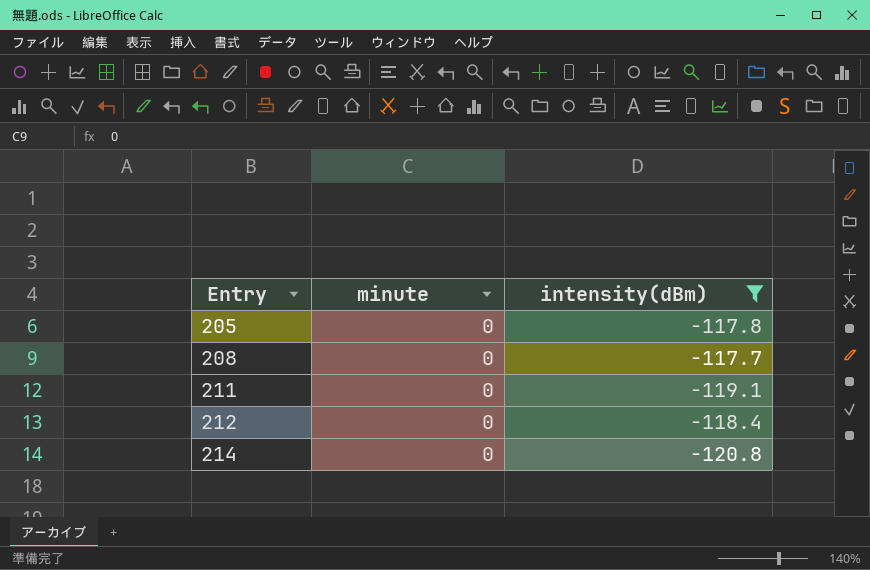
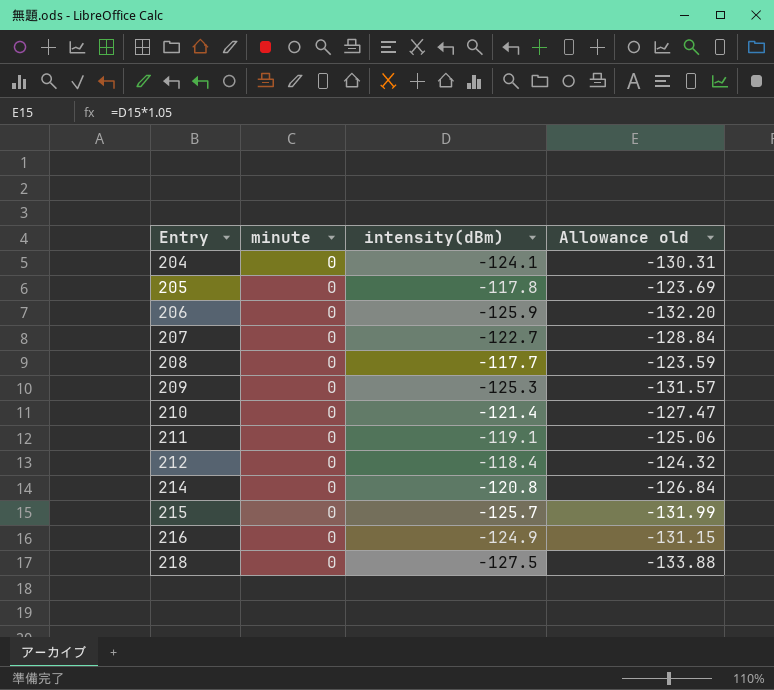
filter: intensity(dBm) >= -120.8 -> none
column Allowance old | formula: none -> [intensity(dBm)] * 1.05

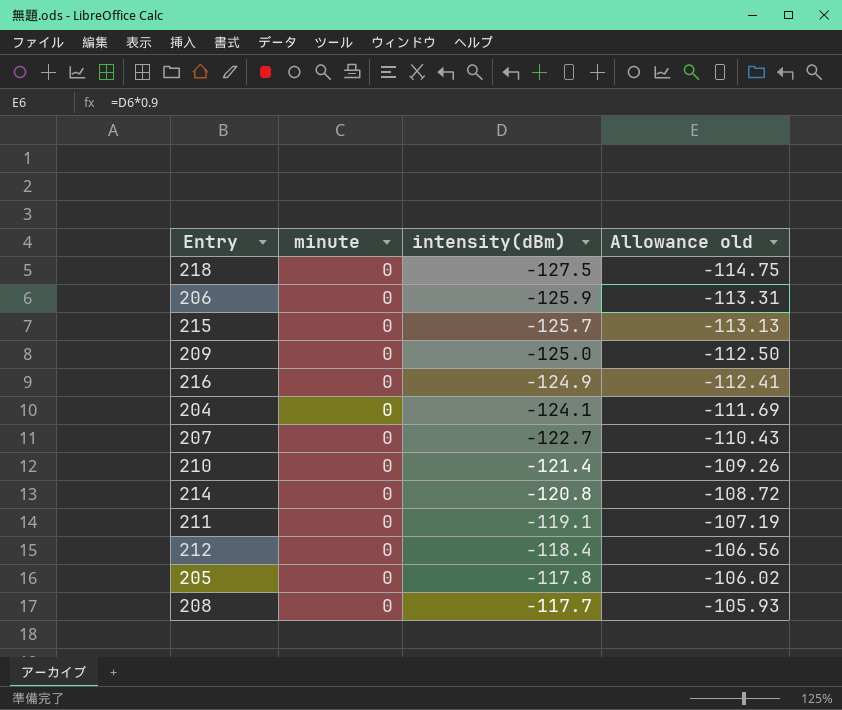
row order: Entry ascending -> intensity(dBm) ascending
column Allowance old | formula: [intensity(dBm)] * 1.05 -> [intensity(dBm)] * 0.9
209 | intensity(dBm): -125.3 -> -125.0

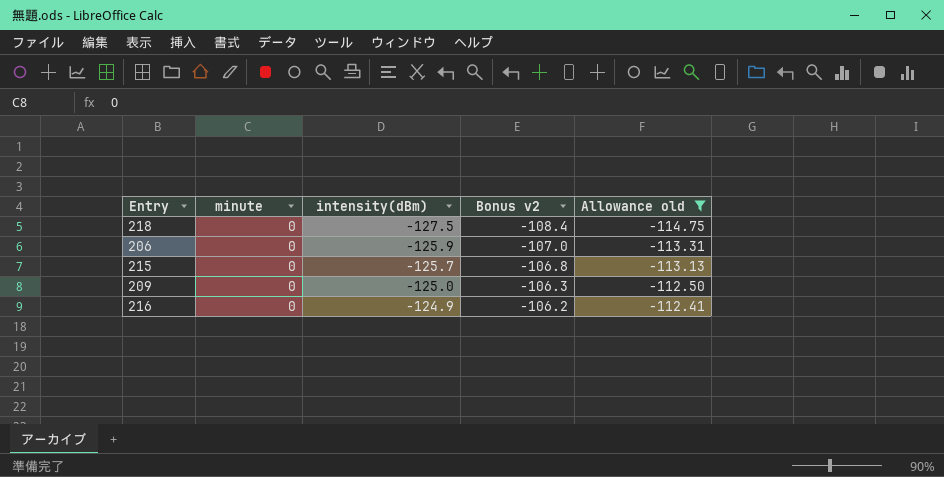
filter: none -> Allowance old <= -112.41
column Bonus v2 | formula: none -> [intensity(dBm)] * 0.85

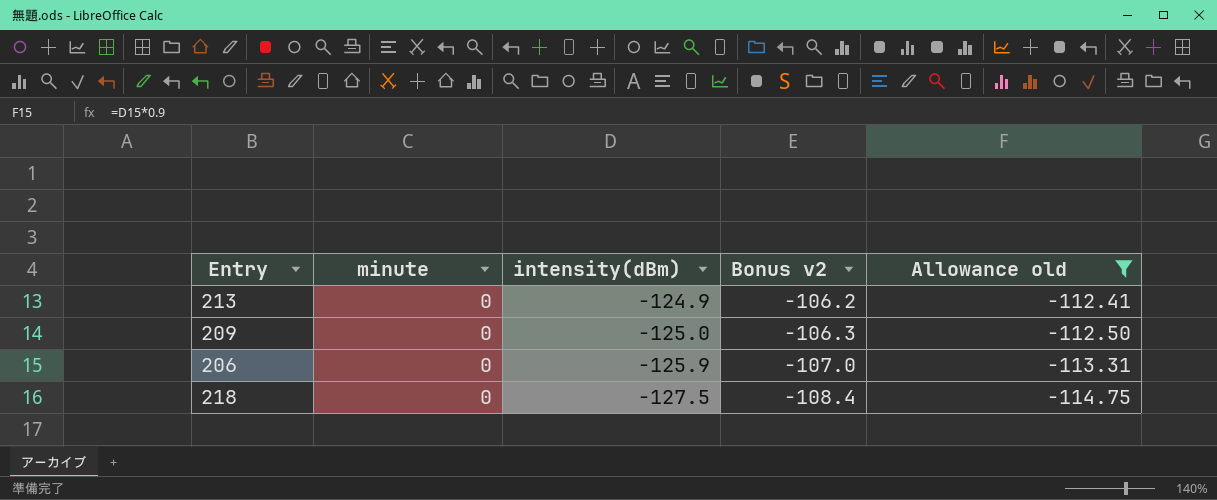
row order: intensity(dBm) ascending -> intensity(dBm) descending
row 215: 0 | -125.7 | -106.8 | -113.13 -> none
row 216: 0 | -124.9 | -106.2 | -112.41 -> none
row 213: none -> 0 | -124.9 | -106.2 | -112.41

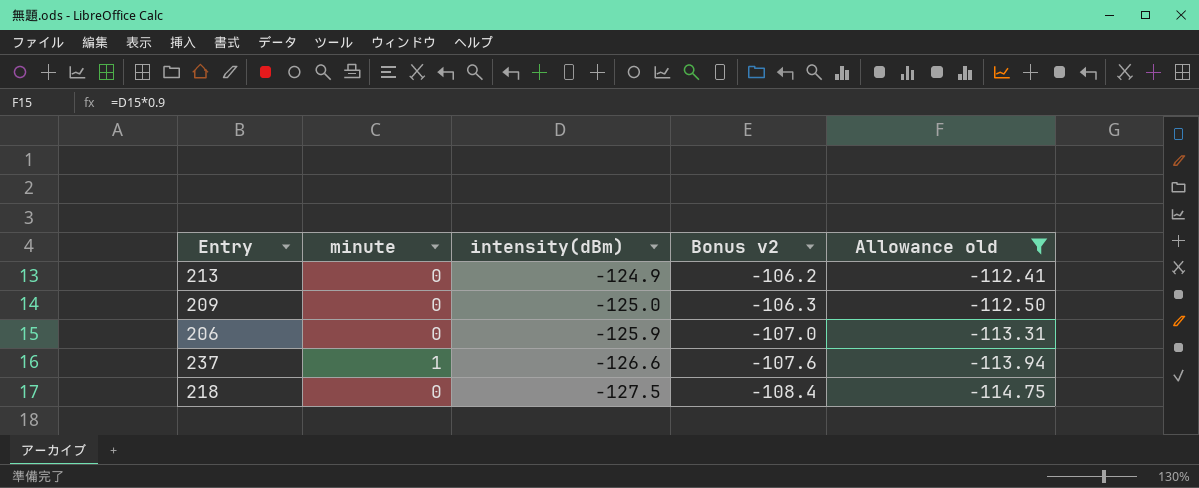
row 237: none -> 1 | -126.6 | -107.6 | -113.94

